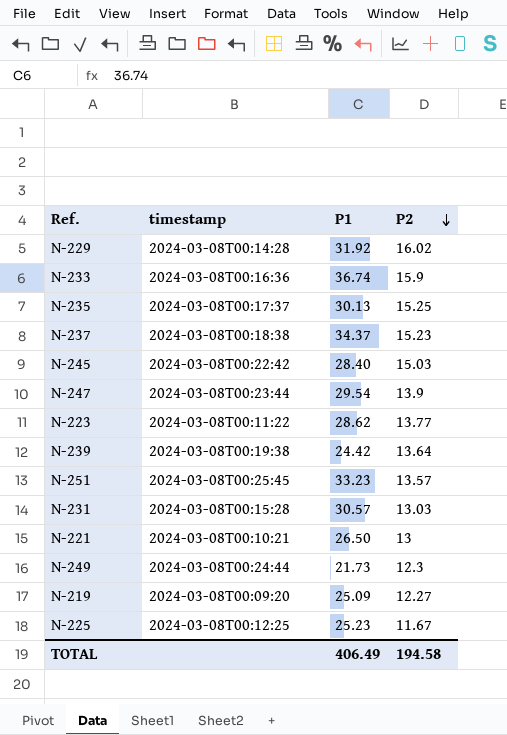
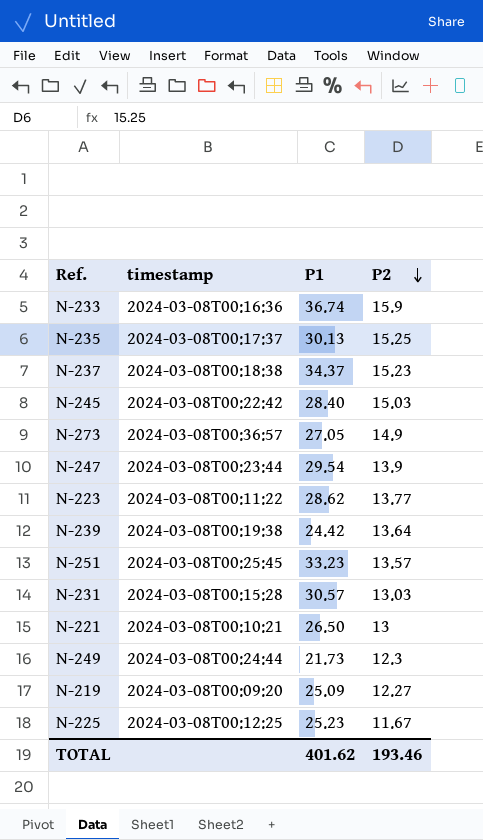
row N-229: 2024-03-08T00:14:28 | 31.92 | 16.02 -> none
row N-273: none -> 2024-03-08T00:36:57 | 27.05 | 14.9
TOTAL | P1: 406.49 -> 401.62
TOTAL | P2: 194.58 -> 193.46

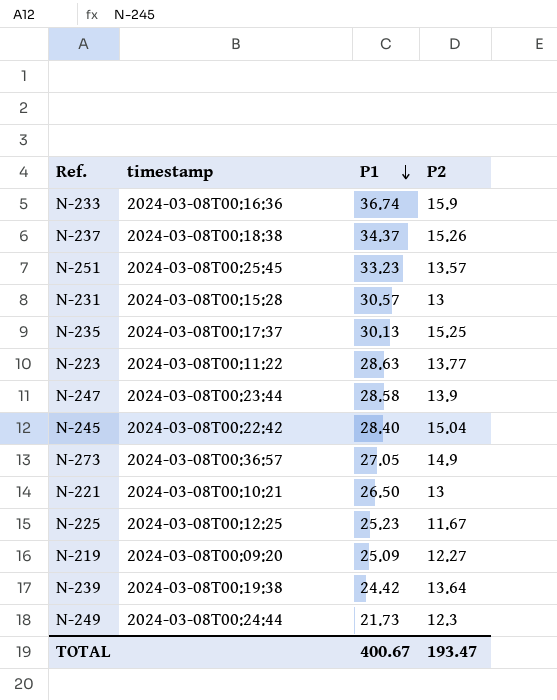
row order: P2 descending -> P1 descending
N-237 | P2: 15.23 -> 15.26
N-231 | P2: 13.03 -> 13
N-223 | P1: 28.62 -> 28.63
N-247 | P1: 29.54 -> 28.58
N-245 | P2: 15.03 -> 15.04
TOTAL | P1: 401.62 -> 400.67
TOTAL | P2: 193.46 -> 193.47

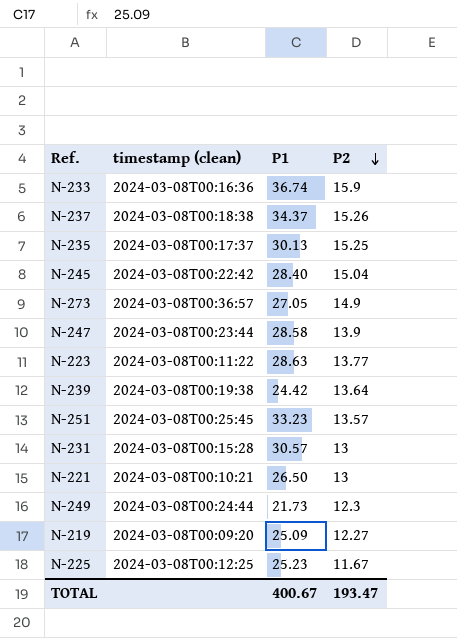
row order: P1 descending -> P2 descending
column name: timestamp -> timestamp (clean)

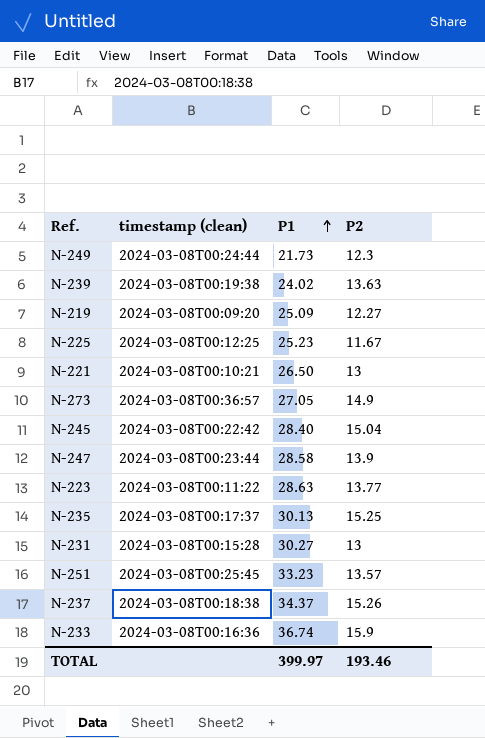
row order: P2 descending -> P1 ascending
N-239 | P1: 24.42 -> 24.02
N-239 | P2: 13.64 -> 13.63
N-231 | P1: 30.57 -> 30.27
TOTAL | P1: 400.67 -> 399.97
TOTAL | P2: 193.47 -> 193.46

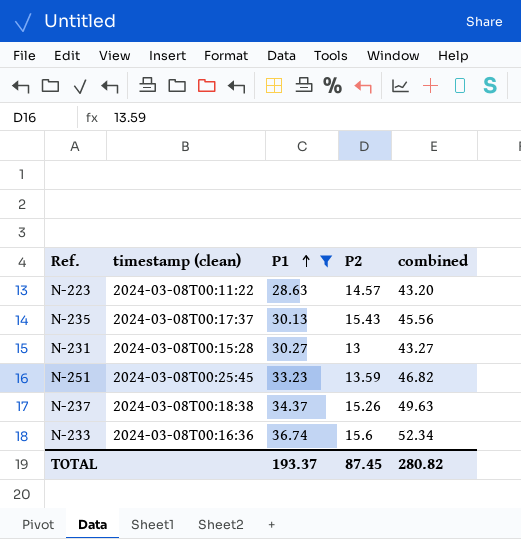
filter: none -> P1 >= 28.63
column combined | formula: none -> [P1] + [P2]
N-223 | P2: 13.77 -> 14.57
N-235 | P2: 15.25 -> 15.43
N-251 | P2: 13.57 -> 13.59
N-233 | P2: 15.9 -> 15.6
TOTAL | P1: 399.97 -> 193.37
TOTAL | P2: 193.46 -> 87.45

